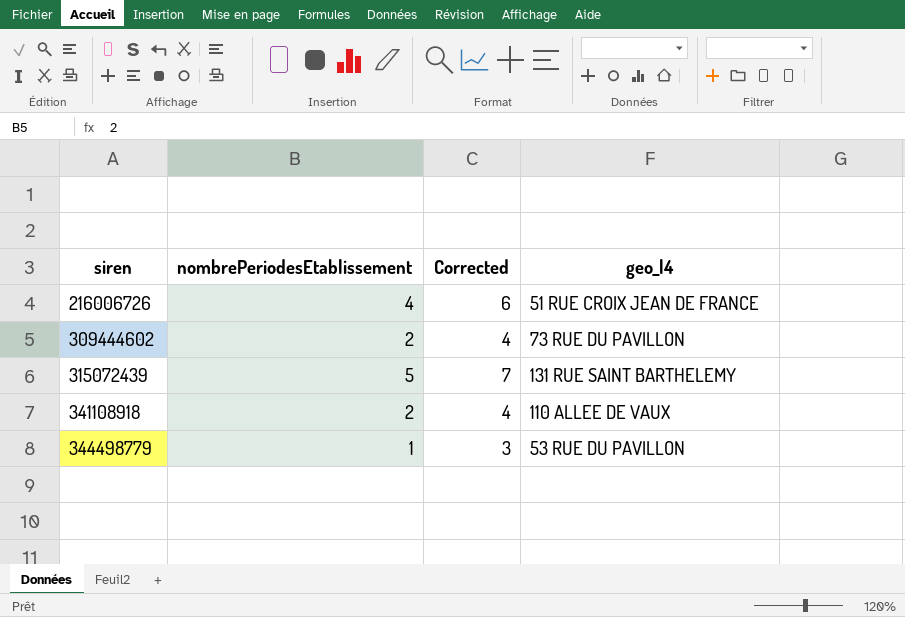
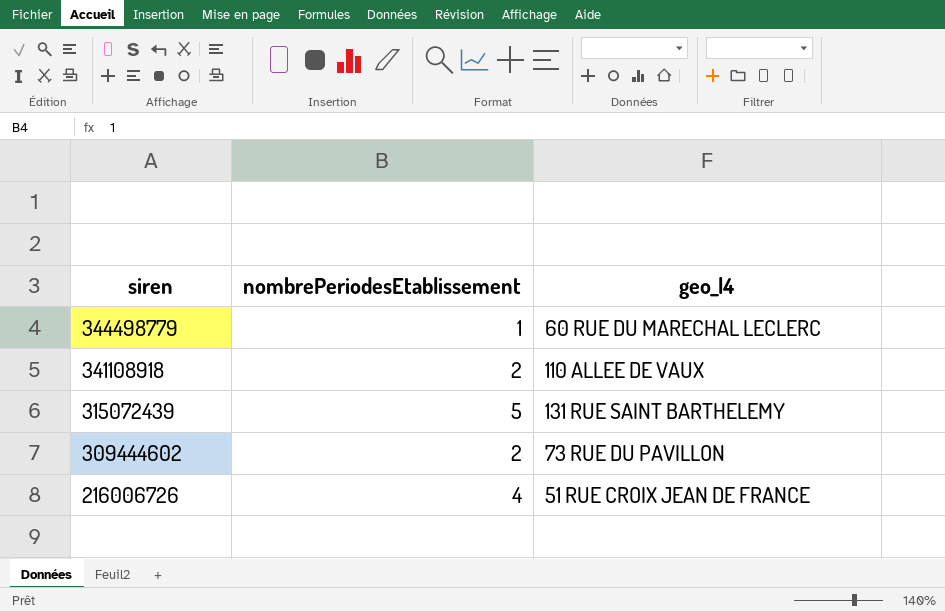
row order: siren ascending -> siren descending
column Corrected | formula: [nombrePeriodesEtablissement] + 2 -> none
344498779 | geo_l4: 53 RUE DU PAVILLON -> 60 RUE DU MARECHAL LECLERC

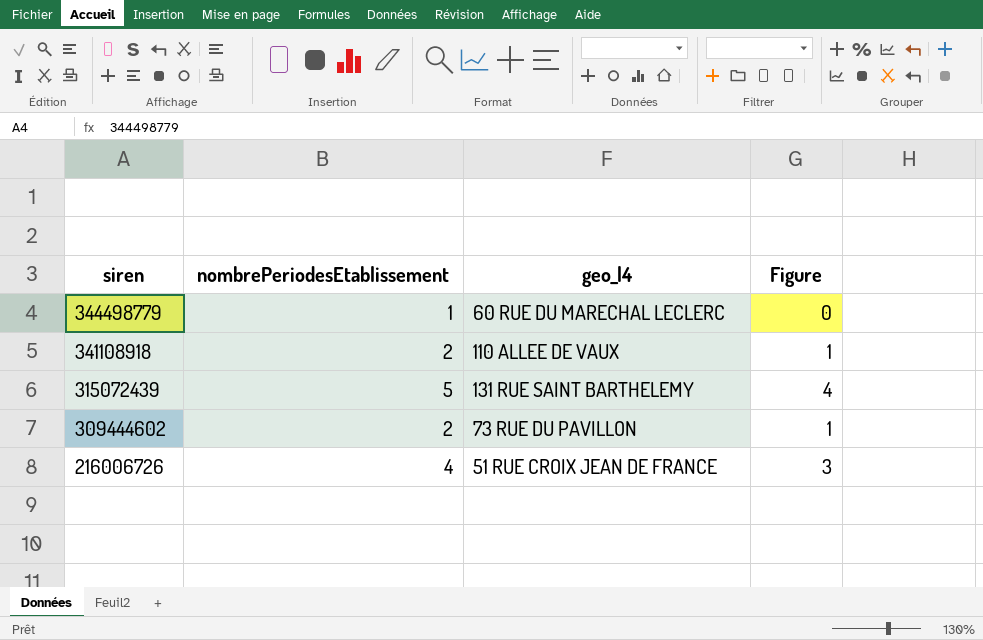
column Figure | formula: none -> [nombrePeriodesEtablissement] - 1

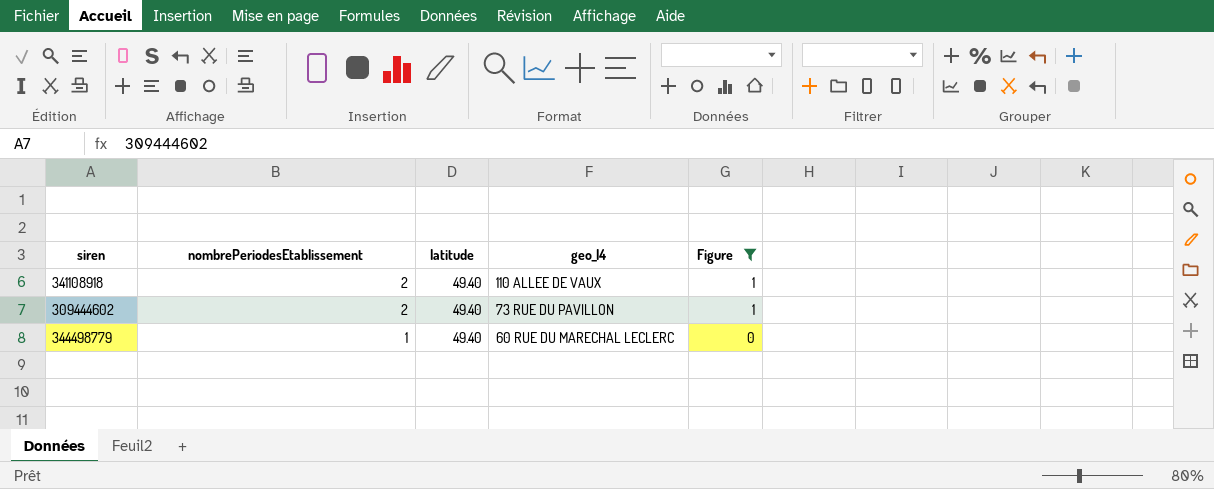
filter: none -> Figure <= 1
row order: siren descending -> nombrePeriodesEtablissement descending
column latitude | position: none -> 3

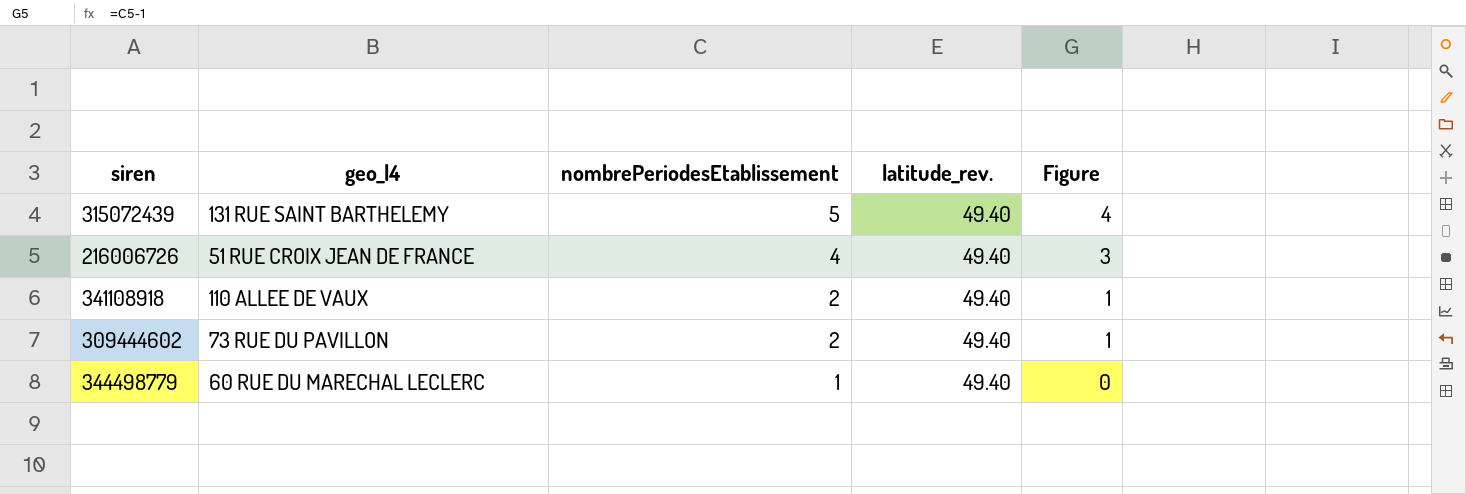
filter: Figure <= 1 -> none
column geo_l4 | position: 4 -> 2
column name: latitude -> latitude_rev.

